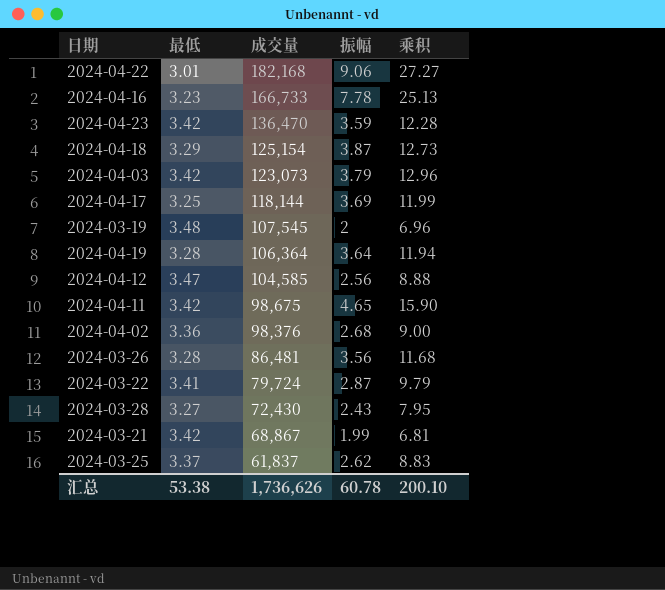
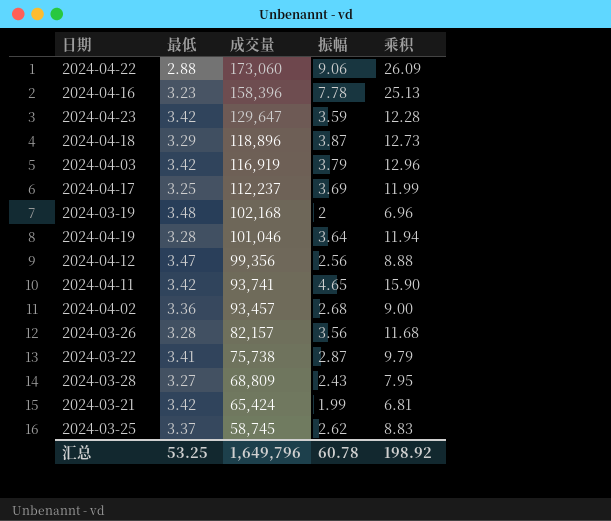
2024-04-22 | 最低: 3.01 -> 2.88
2024-04-22 | 成交量: 182,168 -> 173,060
2024-04-22 | 乘积: 27.27 -> 26.09
2024-04-16 | 成交量: 166,733 -> 158,396
2024-04-23 | 成交量: 136,470 -> 129,647
2024-04-18 | 成交量: 125,154 -> 118,896
2024-04-03 | 成交量: 123,073 -> 116,919
2024-04-17 | 成交量: 118,144 -> 112,237
2024-03-19 | 成交量: 107,545 -> 102,168
2024-04-19 | 成交量: 106,364 -> 101,046
2024-04-12 | 成交量: 104,585 -> 99,356
2024-04-11 | 成交量: 98,675 -> 93,741
2024-04-02 | 成交量: 98,376 -> 93,457
2024-03-26 | 成交量: 86,481 -> 82,157
2024-03-22 | 成交量: 79,724 -> 75,738
2024-03-28 | 成交量: 72,430 -> 68,809
2024-03-21 | 成交量: 68,867 -> 65,424
2024-03-25 | 成交量: 61,837 -> 58,745
汇总 | 最低: 53.38 -> 53.25
汇总 | 成交量: 1,736,626 -> 1,649,796
汇总 | 乘积: 200.10 -> 198.92

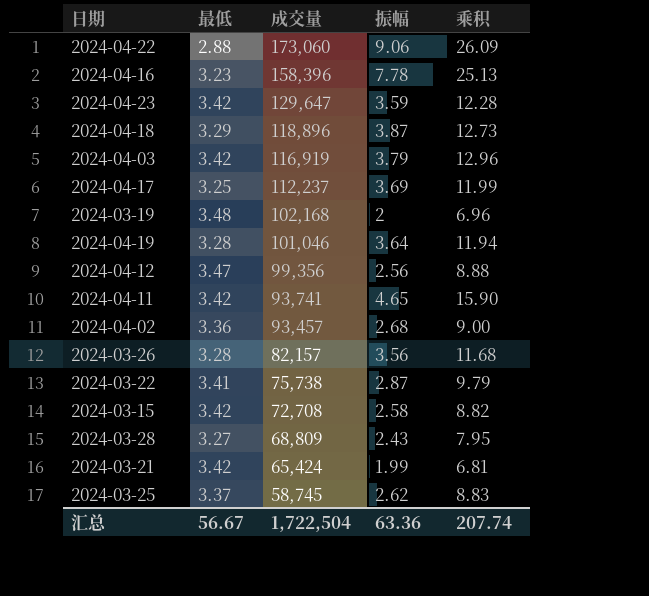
row 2024-03-15: none -> 3.42 | 72,708 | 2.58 | 8.82
汇总 | 最低: 53.25 -> 56.67
汇总 | 成交量: 1,649,796 -> 1,722,504
汇总 | 振幅: 60.78 -> 63.36
汇总 | 乘积: 198.92 -> 207.74

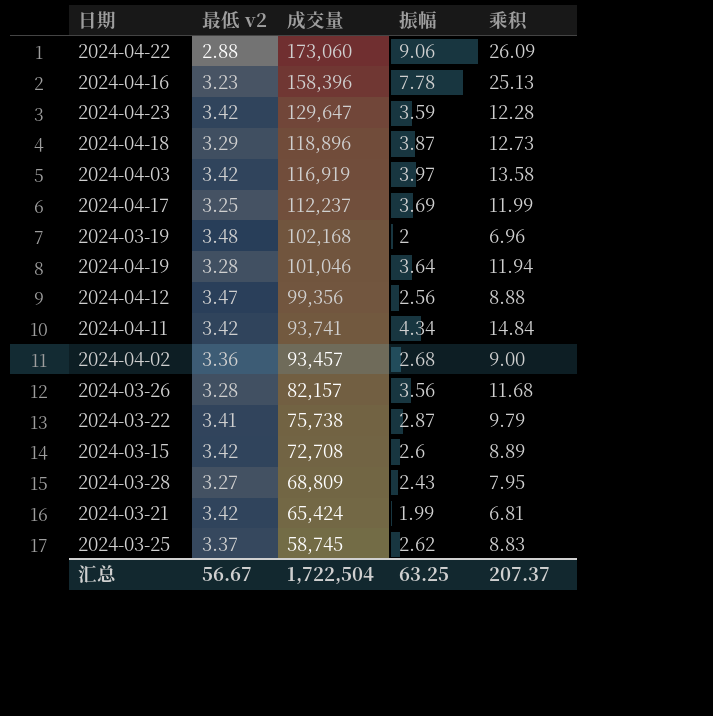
column name: 最低 -> 最低 v2
2024-04-03 | 振幅: 3.79 -> 3.97
2024-04-03 | 乘积: 12.96 -> 13.58
2024-04-11 | 振幅: 4.65 -> 4.34
2024-04-11 | 乘积: 15.90 -> 14.84
2024-03-15 | 振幅: 2.58 -> 2.6
2024-03-15 | 乘积: 8.82 -> 8.89
汇总 | 振幅: 63.36 -> 63.25
汇总 | 乘积: 207.74 -> 207.37

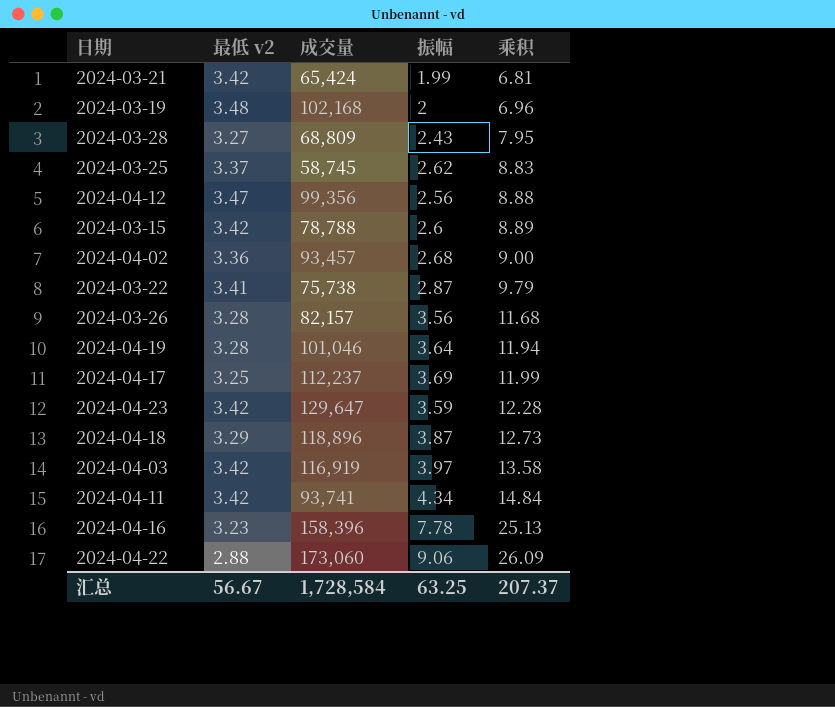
row order: 成交量 descending -> 乘积 ascending
2024-03-15 | 成交量: 72,708 -> 78,788
汇总 | 成交量: 1,722,504 -> 1,728,584

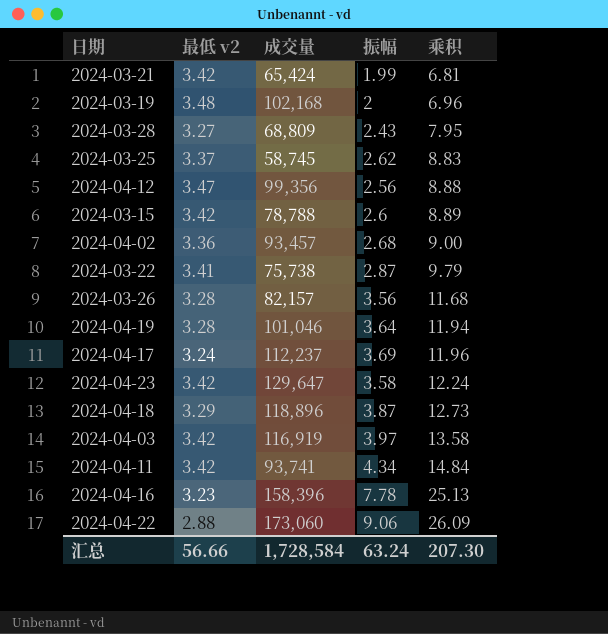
2024-04-17 | 最低 v2: 3.25 -> 3.24
2024-04-17 | 乘积: 11.99 -> 11.96
2024-04-23 | 振幅: 3.59 -> 3.58
2024-04-23 | 乘积: 12.28 -> 12.24
汇总 | 最低 v2: 56.67 -> 56.66
汇总 | 振幅: 63.25 -> 63.24
汇总 | 乘积: 207.37 -> 207.30

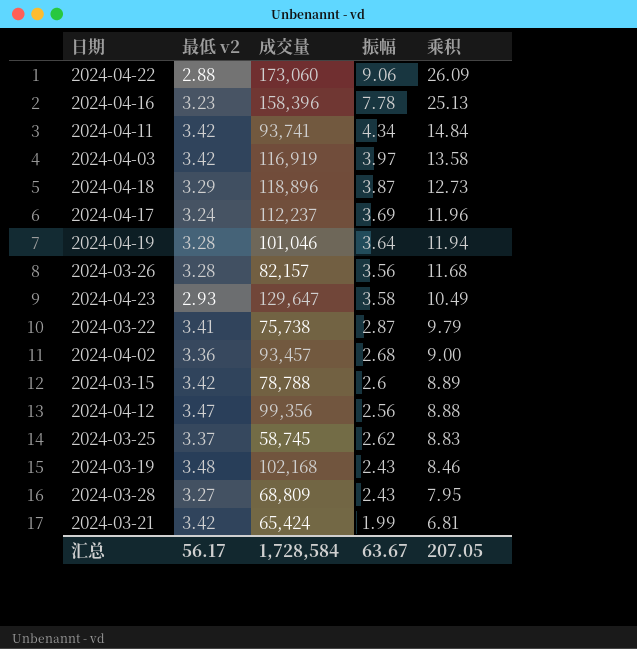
row order: 乘积 ascending -> 乘积 descending
2024-04-23 | 最低 v2: 3.42 -> 2.93
2024-04-23 | 乘积: 12.24 -> 10.49
2024-03-19 | 振幅: 2 -> 2.43
2024-03-19 | 乘积: 6.96 -> 8.46
汇总 | 最低 v2: 56.66 -> 56.17
汇总 | 振幅: 63.24 -> 63.67
汇总 | 乘积: 207.30 -> 207.05

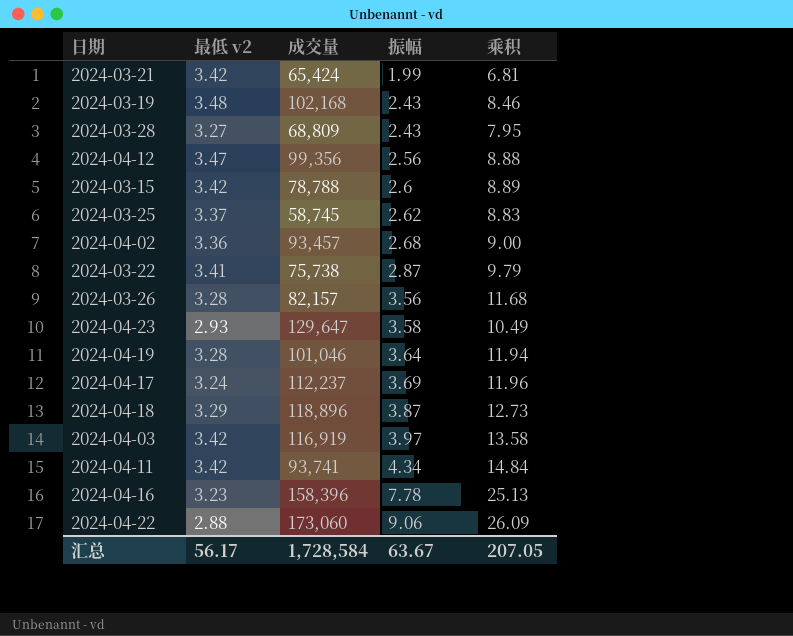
row order: 乘积 descending -> 振幅 ascending

